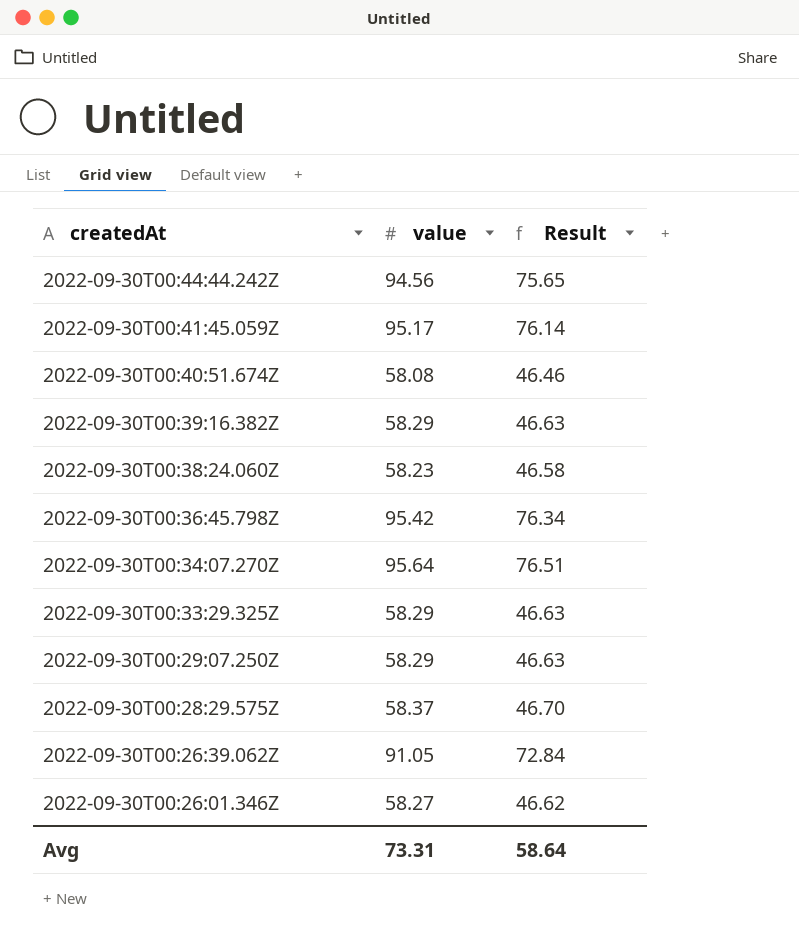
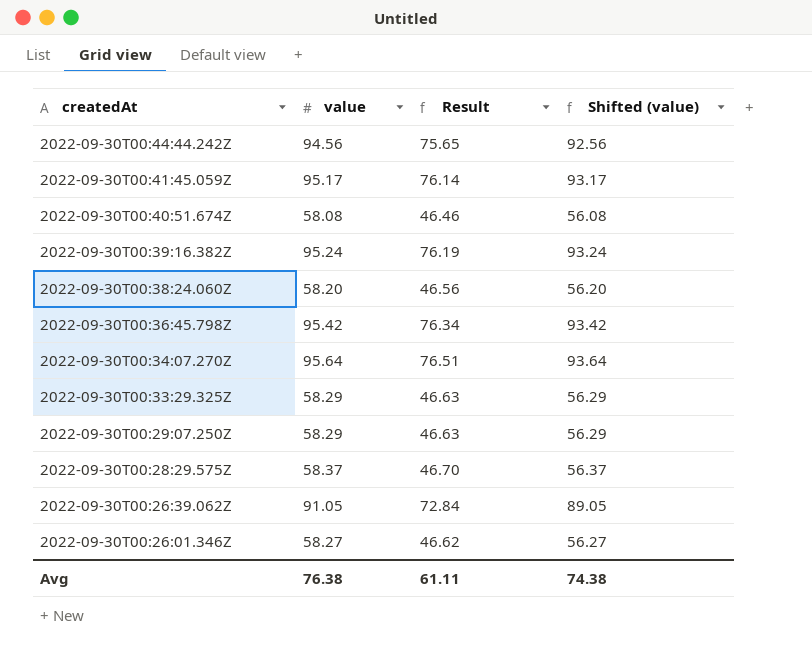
column Shifted (value) | formula: none -> [value] - 2
2022-09-30T00:39:16.382Z | value: 58.29 -> 95.24
2022-09-30T00:39:16.382Z | Result: 46.63 -> 76.19
2022-09-30T00:38:24.060Z | value: 58.23 -> 58.20
2022-09-30T00:38:24.060Z | Result: 46.58 -> 46.56
Avg | value: 73.31 -> 76.38
Avg | Result: 58.64 -> 61.11

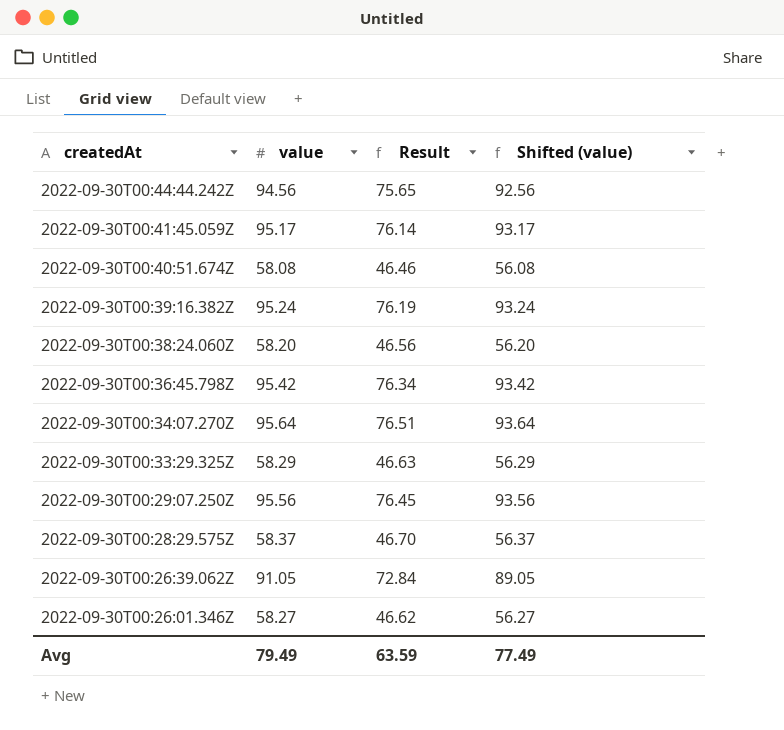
2022-09-30T00:29:07.250Z | value: 58.29 -> 95.56
2022-09-30T00:29:07.250Z | Result: 46.63 -> 76.45
2022-09-30T00:29:07.250Z | Shifted (value): 56.29 -> 93.56
Avg | value: 76.38 -> 79.49
Avg | Result: 61.11 -> 63.59
Avg | Shifted (value): 74.38 -> 77.49

